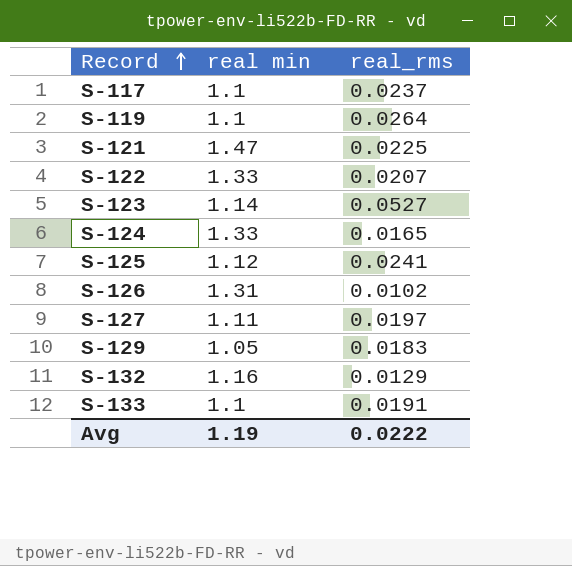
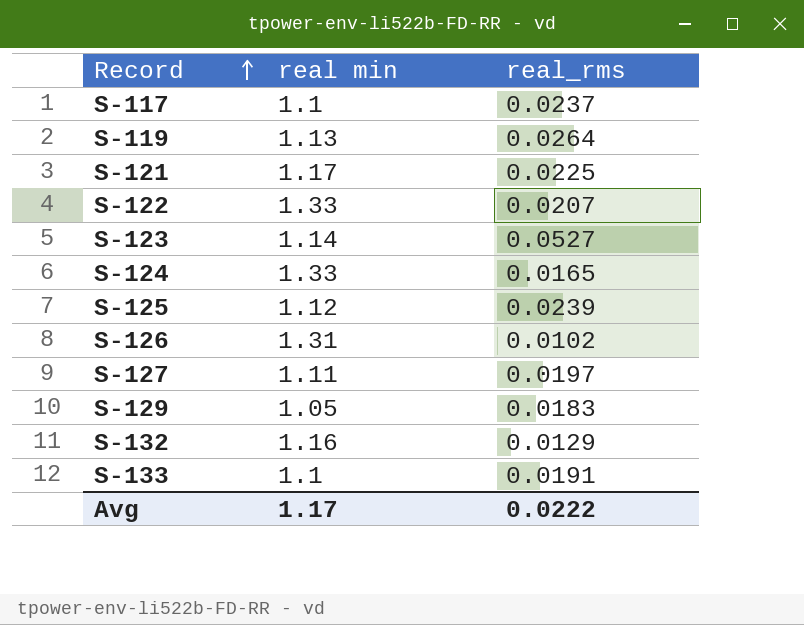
S-119 | real min: 1.1 -> 1.13
S-121 | real min: 1.47 -> 1.17
S-125 | real_rms: 0.0241 -> 0.0239
Avg | real min: 1.19 -> 1.17

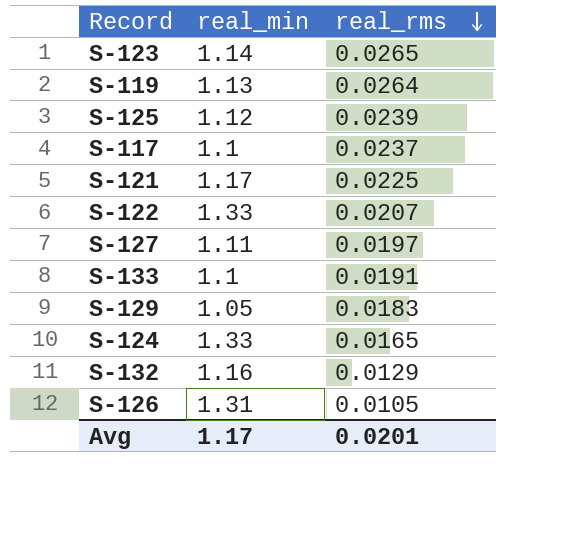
row order: Record ascending -> real_rms descending
column name: real min -> real_min
S-123 | real_rms: 0.0527 -> 0.0265
S-126 | real_rms: 0.0102 -> 0.0105
Avg | real_rms: 0.0222 -> 0.0201

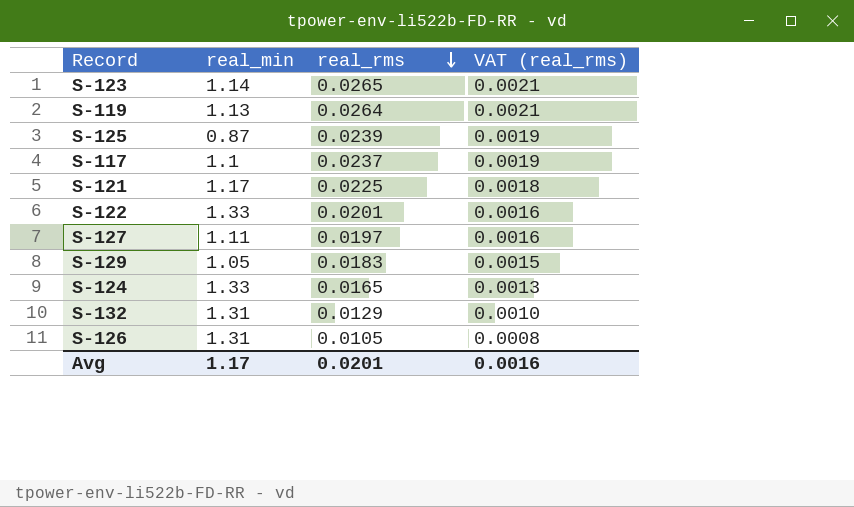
column VAT (real_rms) | formula: none -> [real_rms] * 0.08
row S-133: 1.1 | 0.0191 -> none
S-125 | real_min: 1.12 -> 0.87
S-122 | real_rms: 0.0207 -> 0.0201
S-132 | real_min: 1.16 -> 1.31

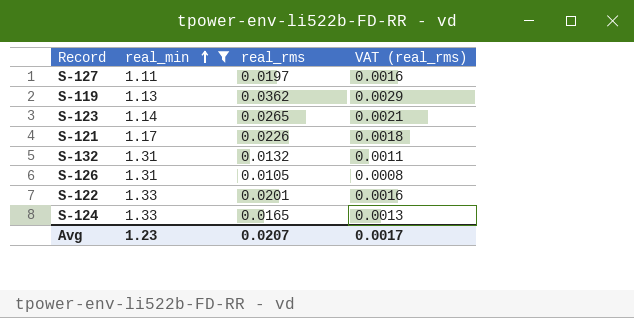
filter: none -> real_min >= 1.11
row order: real_rms descending -> real_min ascending
S-119 | real_rms: 0.0264 -> 0.0362
S-119 | VAT (real_rms): 0.0021 -> 0.0029
S-121 | real_rms: 0.0225 -> 0.0226
S-132 | real_rms: 0.0129 -> 0.0132
S-132 | VAT (real_rms): 0.0010 -> 0.0011
Avg | real_min: 1.17 -> 1.23
Avg | real_rms: 0.0201 -> 0.0207
Avg | VAT (real_rms): 0.0016 -> 0.0017

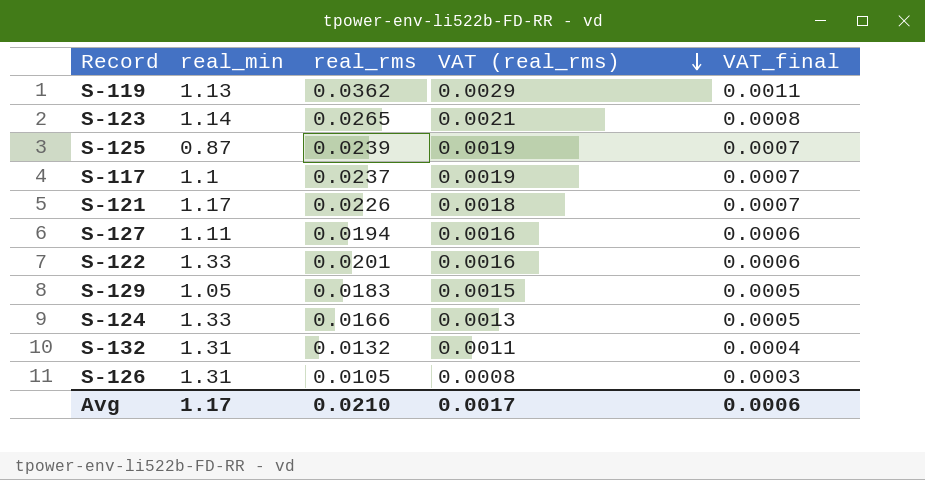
filter: real_min >= 1.11 -> none
row order: real_min ascending -> VAT (real_rms) descending
column VAT_final | formula: none -> [real_rms] * 0.03
S-127 | real_rms: 0.0197 -> 0.0194
S-124 | real_rms: 0.0165 -> 0.0166
Avg | real_min: 1.23 -> 1.17
Avg | real_rms: 0.0207 -> 0.0210

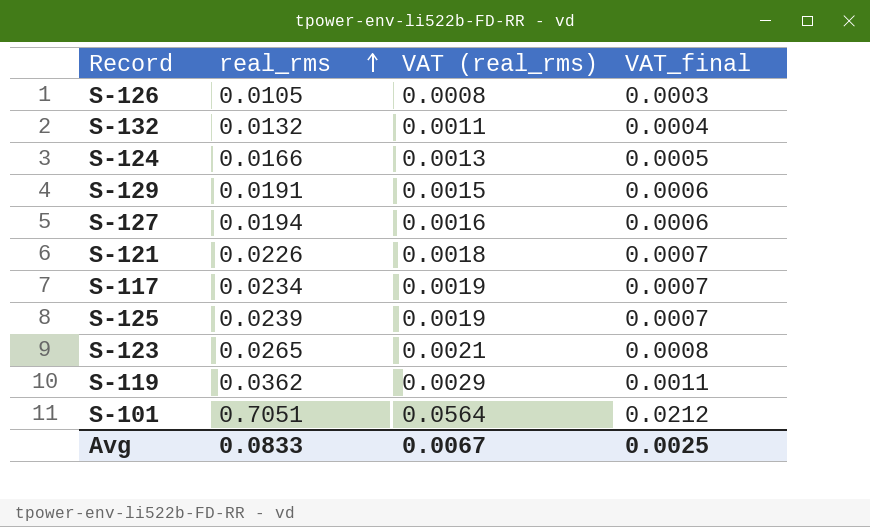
row order: VAT (real_rms) descending -> real_rms ascending
column real_min | position: 2 -> none
row S-122: 1.33 | 0.0201 | 0.0016 | 0.0006 -> none
S-129 | real_rms: 0.0183 -> 0.0191
S-129 | VAT_final: 0.0005 -> 0.0006
S-117 | real_rms: 0.0237 -> 0.0234
row S-101: none -> 0.7051 | 0.0564 | 0.0212
Avg | real_rms: 0.0210 -> 0.0833
Avg | VAT (real_rms): 0.0017 -> 0.0067
Avg | VAT_final: 0.0006 -> 0.0025

